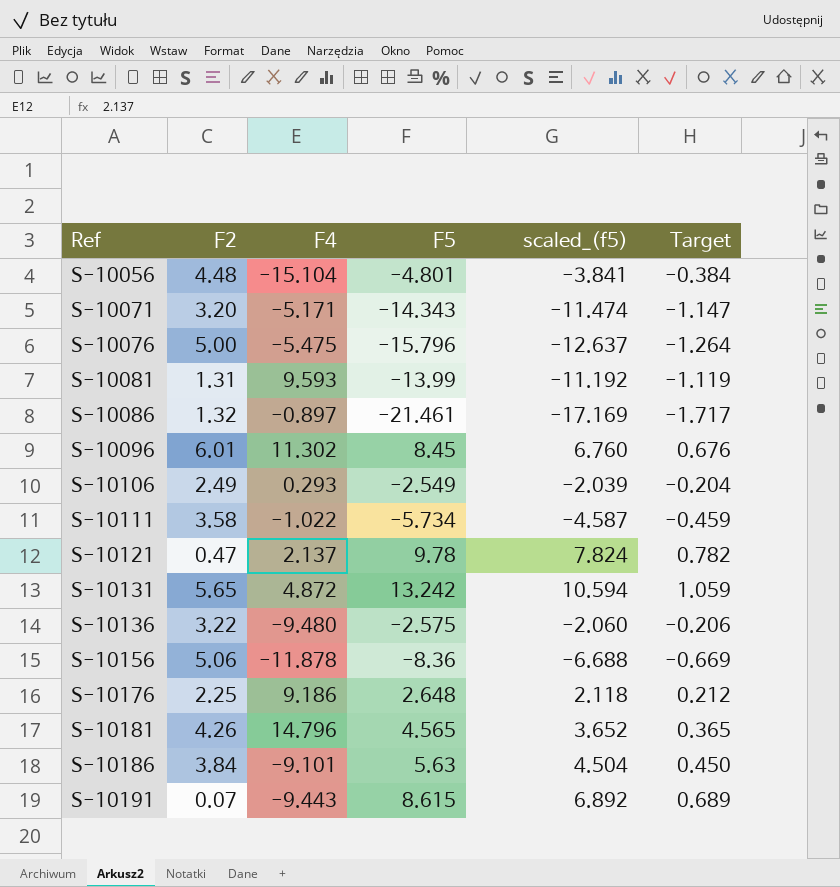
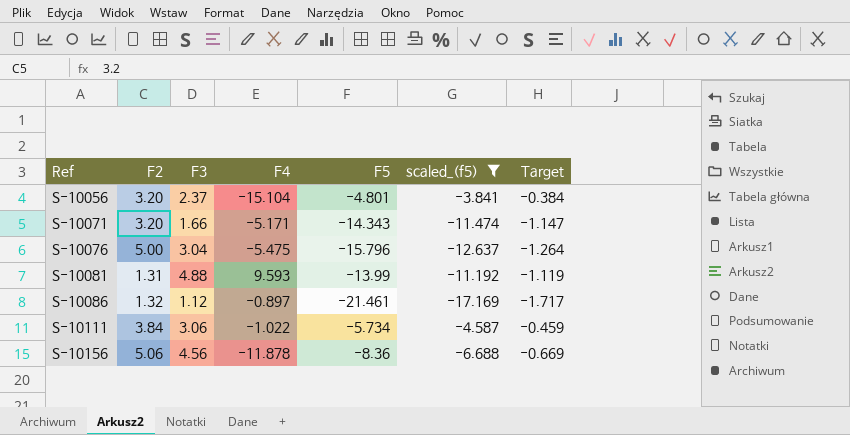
filter: none -> scaled_(f5) <= -3.841
column F3 | position: none -> 3
S-10056 | F2: 4.48 -> 3.20
S-10111 | F2: 3.58 -> 3.84

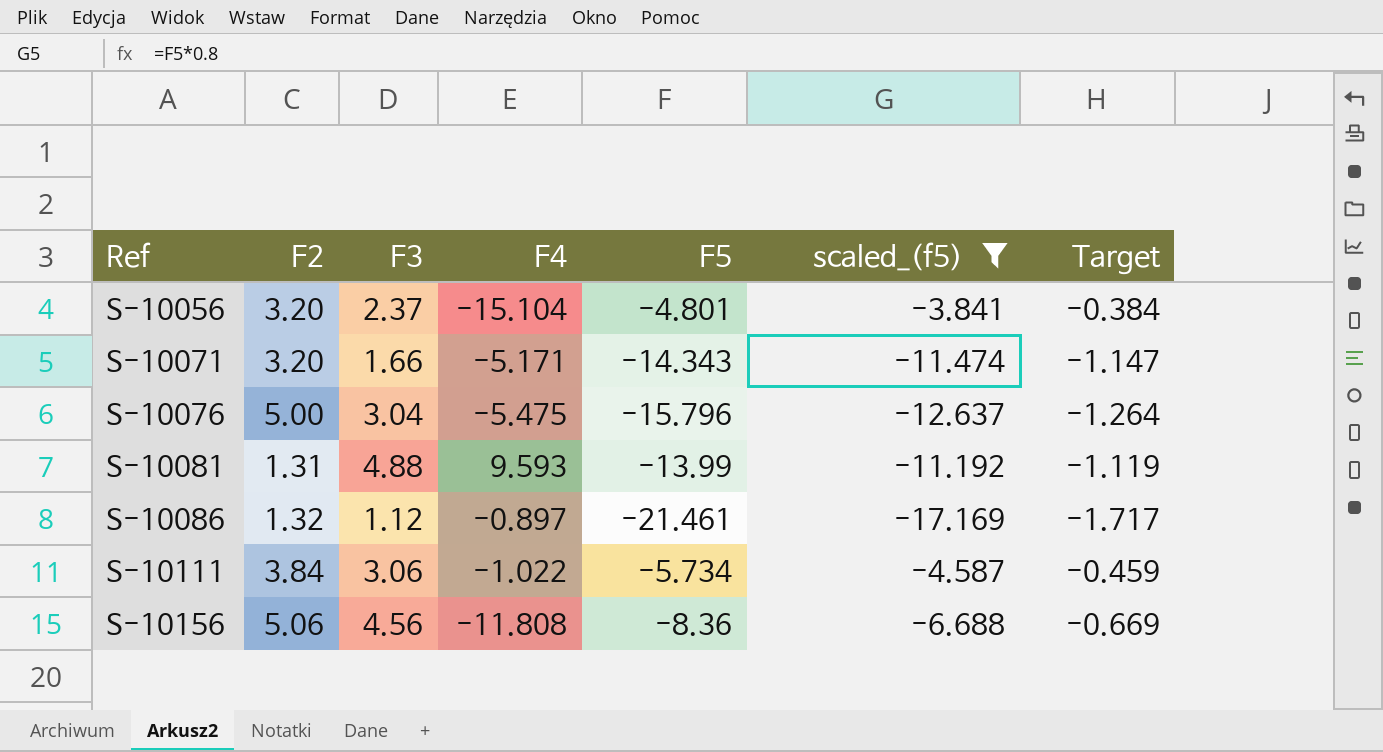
S-10156 | F4: -11.878 -> -11.808

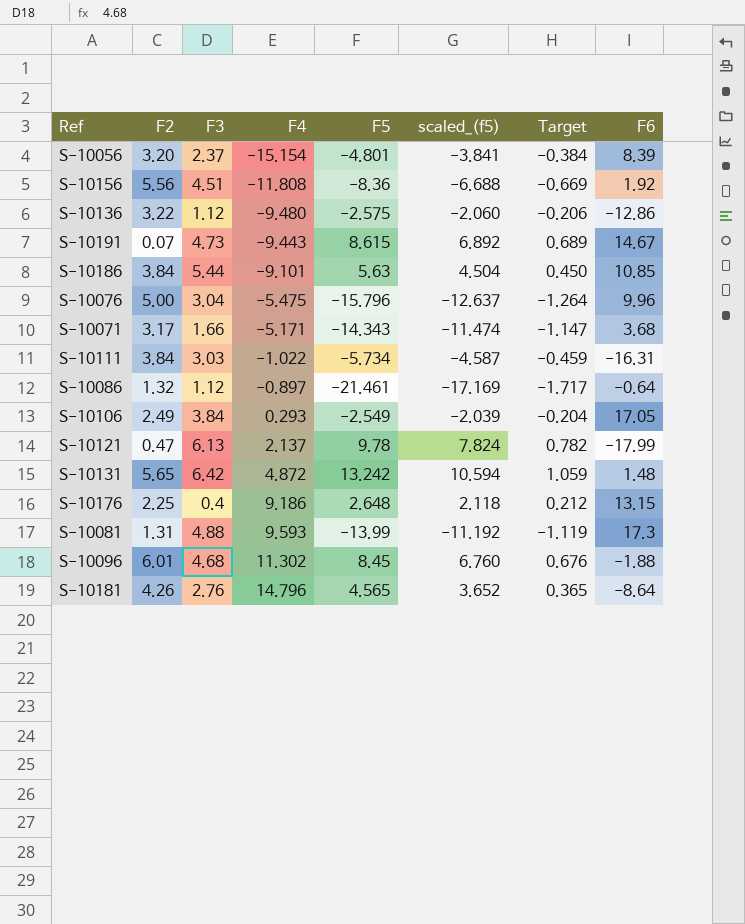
filter: scaled_(f5) <= -3.841 -> none
row order: Ref ascending -> F4 ascending
column F6 | position: none -> 8
S-10056 | F4: -15.104 -> -15.154
S-10156 | F2: 5.06 -> 5.56
S-10156 | F3: 4.56 -> 4.51
S-10071 | F2: 3.20 -> 3.17
S-10111 | F3: 3.06 -> 3.03

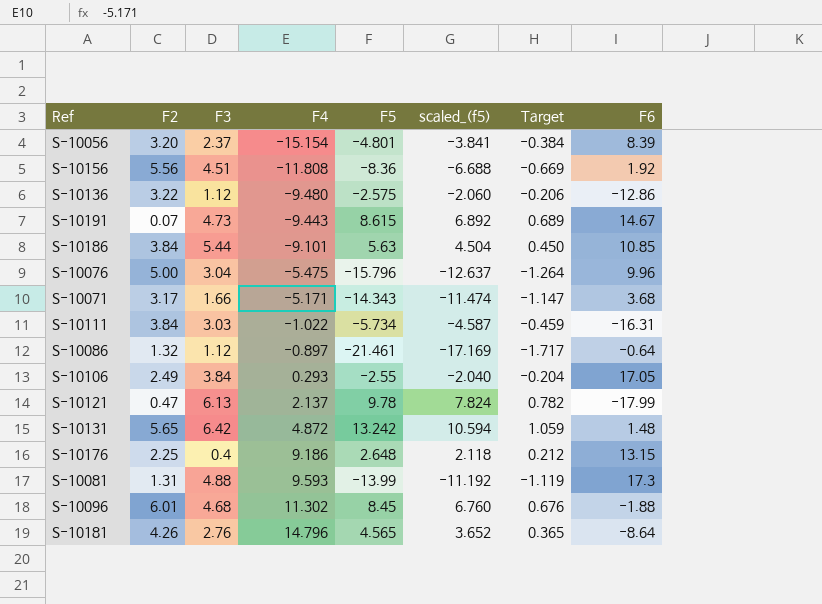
S-10106 | F5: -2.549 -> -2.55
S-10106 | scaled_(f5): -2.039 -> -2.040

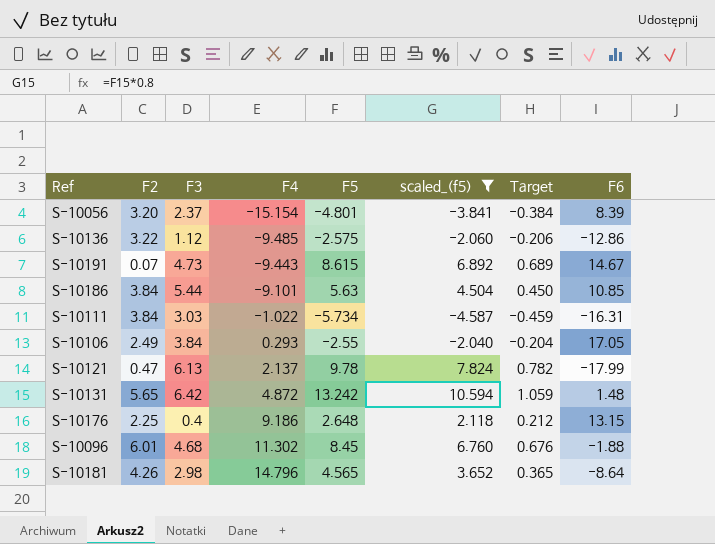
filter: none -> scaled_(f5) >= -4.587
S-10136 | F4: -9.480 -> -9.485
S-10181 | F3: 2.76 -> 2.98

